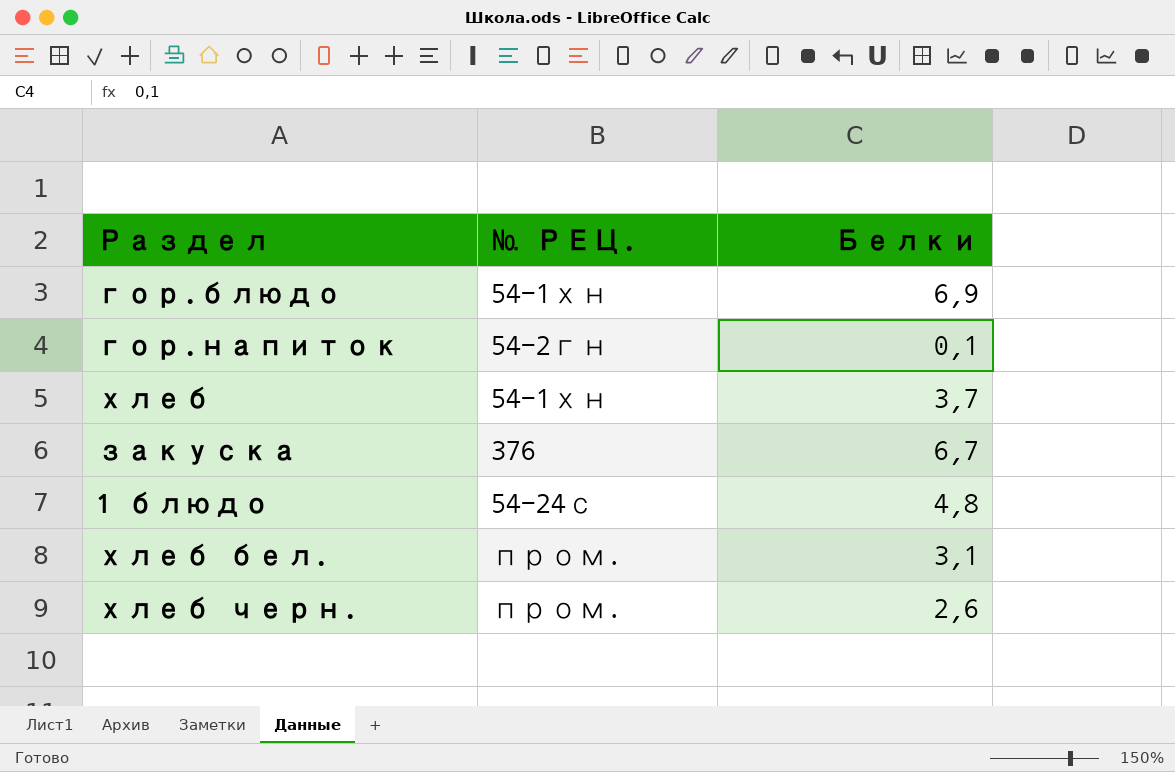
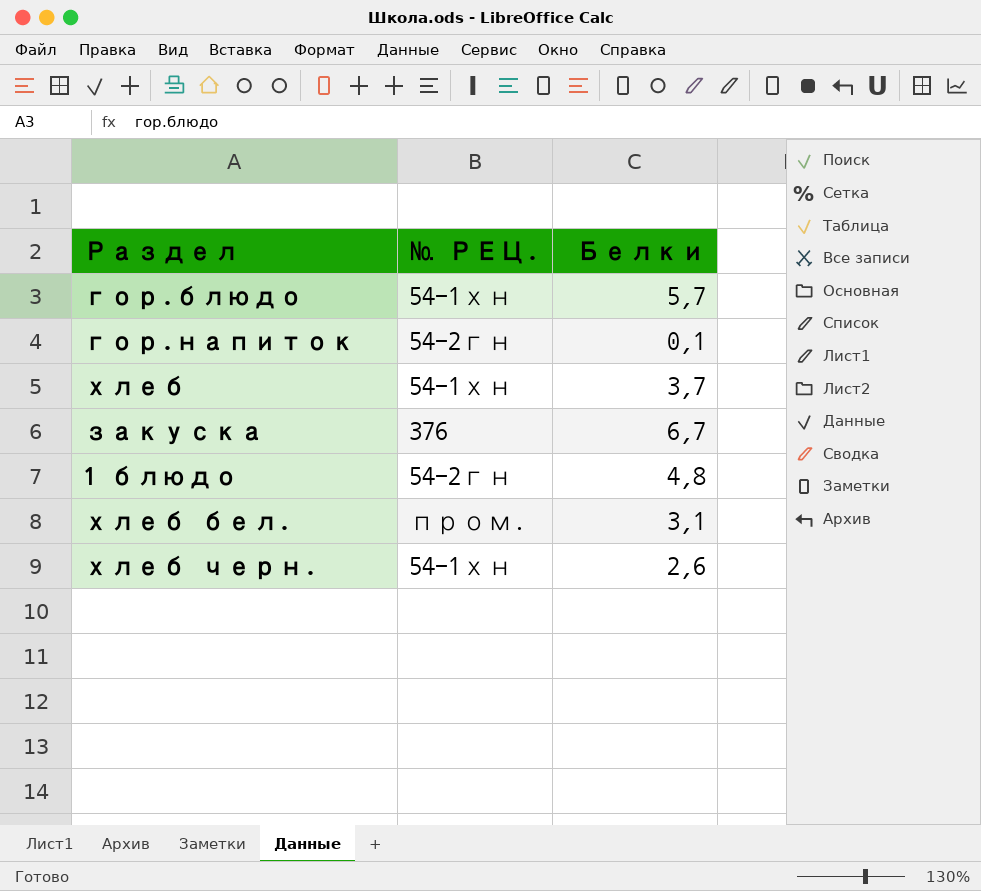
гор.блюдо | Белки: 6,9 -> 5,7
1 блюдо | № РЕЦ.: 54-24с -> 54-2гн
хлеб черн. | № РЕЦ.: пром. -> 54-1хн

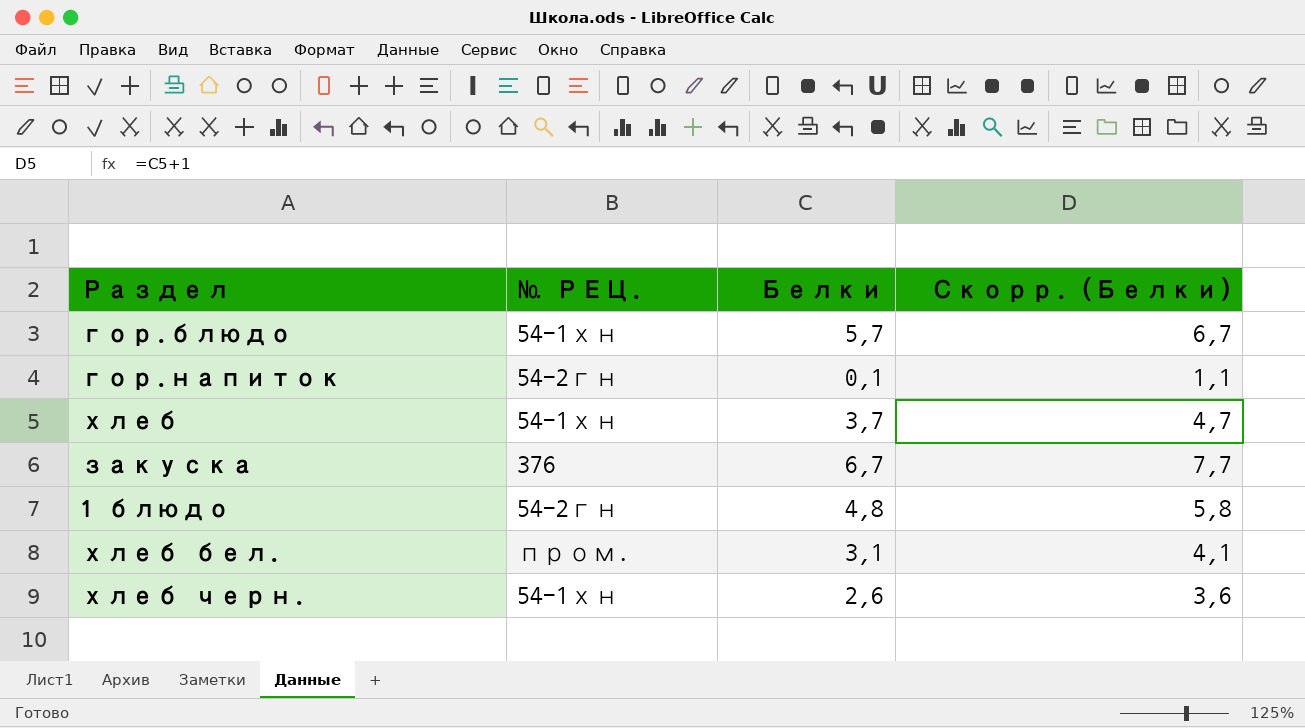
column Скорр. (Белки) | formula: none -> [Белки] + 1

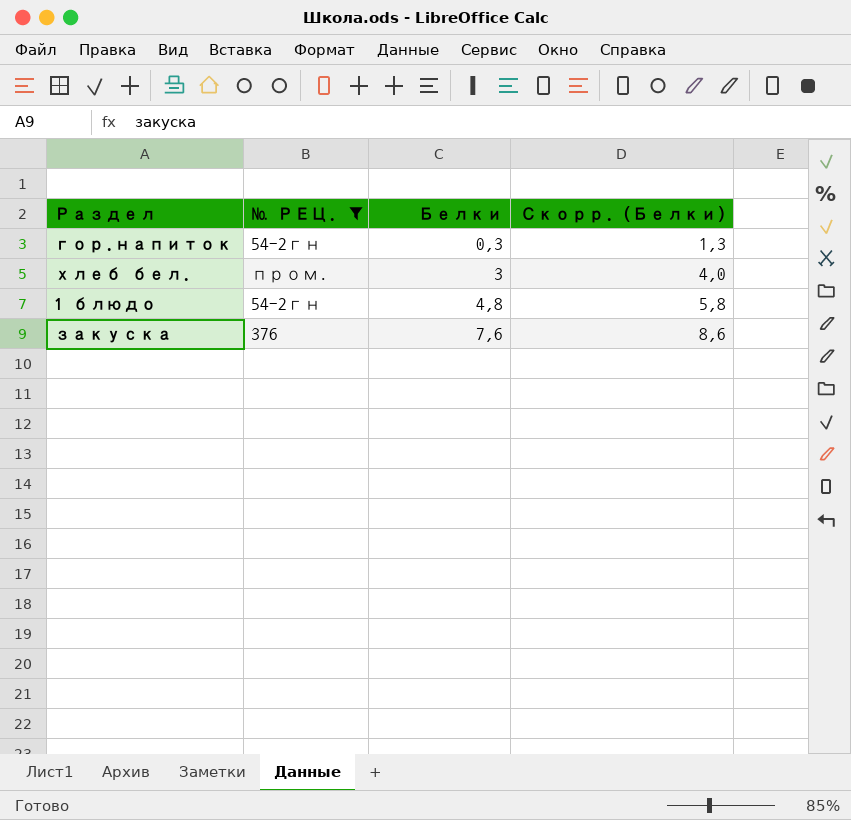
filter: none -> № РЕЦ. != 54-1хн
row order: none -> Белки ascending
гор.напиток | Белки: 0,1 -> 0,3
гор.напиток | Скорр. (Белки): 1,1 -> 1,3
хлеб бел. | Белки: 3,1 -> 3
хлеб бел. | Скорр. (Белки): 4,1 -> 4,0
закуска | Белки: 6,7 -> 7,6
закуска | Скорр. (Белки): 7,7 -> 8,6

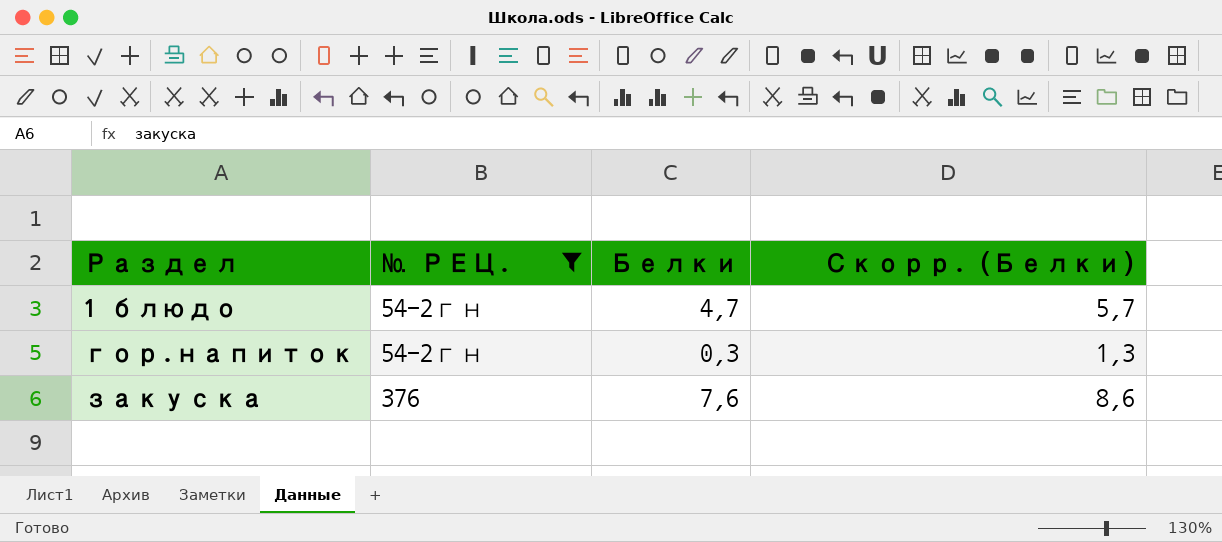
row order: Белки ascending -> Раздел ascending
row хлеб бел.: пром. | 3 | 4,0 -> none
1 блюдо | Белки: 4,8 -> 4,7
1 блюдо | Скорр. (Белки): 5,8 -> 5,7

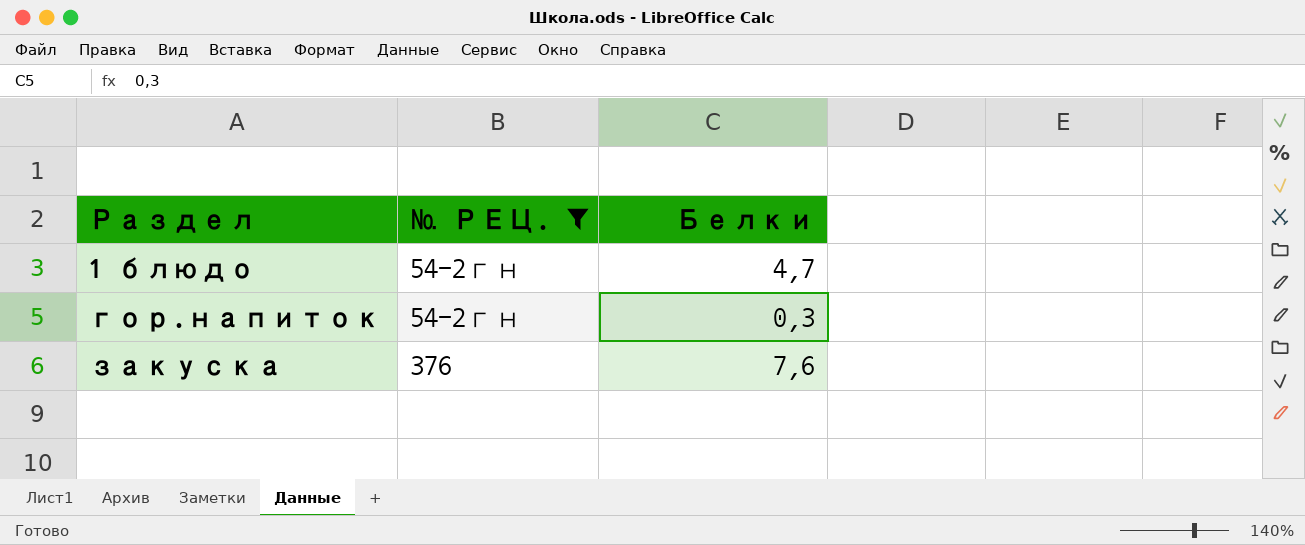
column Скорр. (Белки) | formula: [Белки] + 1 -> none

